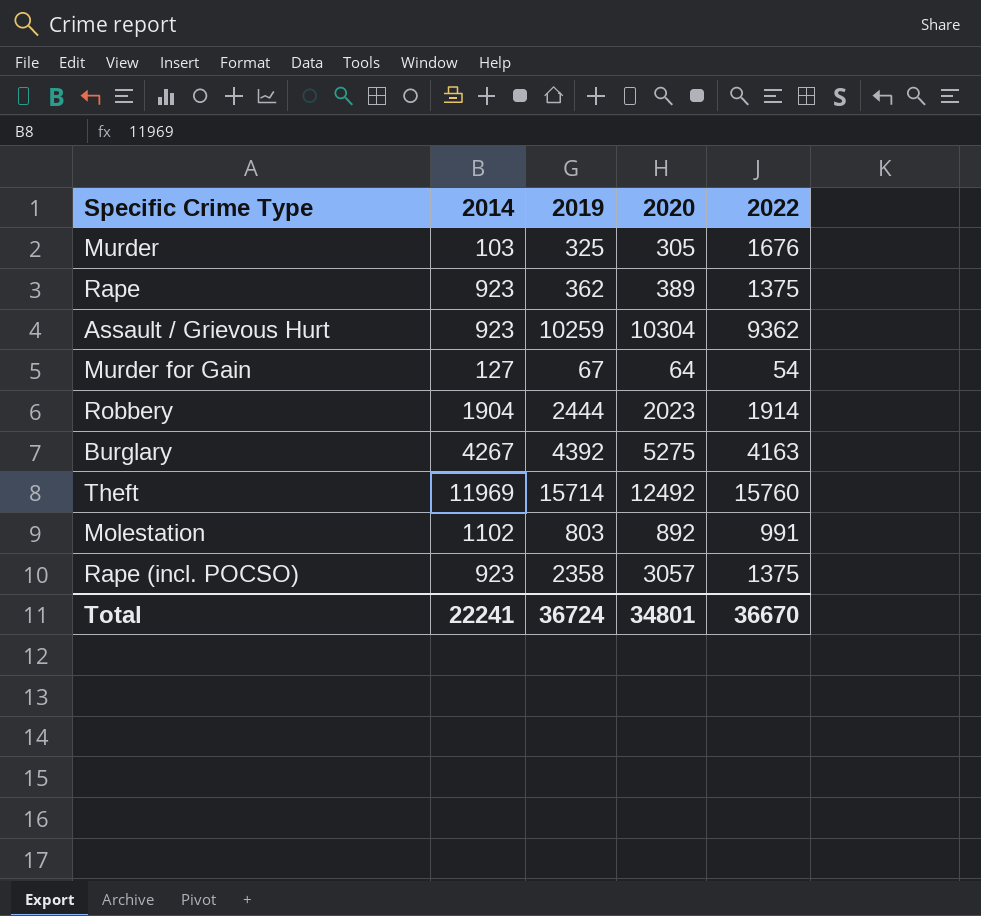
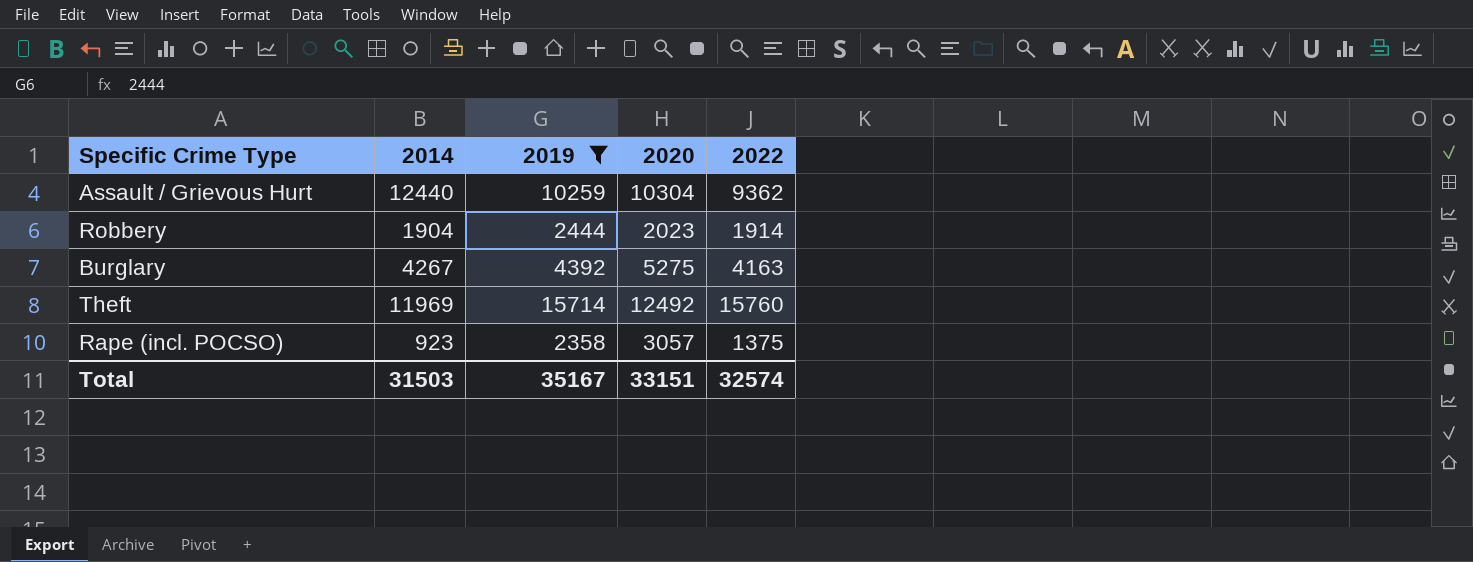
filter: none -> 2019 >= 2358
Assault / Grievous Hurt | 2014: 923 -> 12440
Total | 2014: 22241 -> 31503
Total | 2019: 36724 -> 35167
Total | 2020: 34801 -> 33151
Total | 2022: 36670 -> 32574

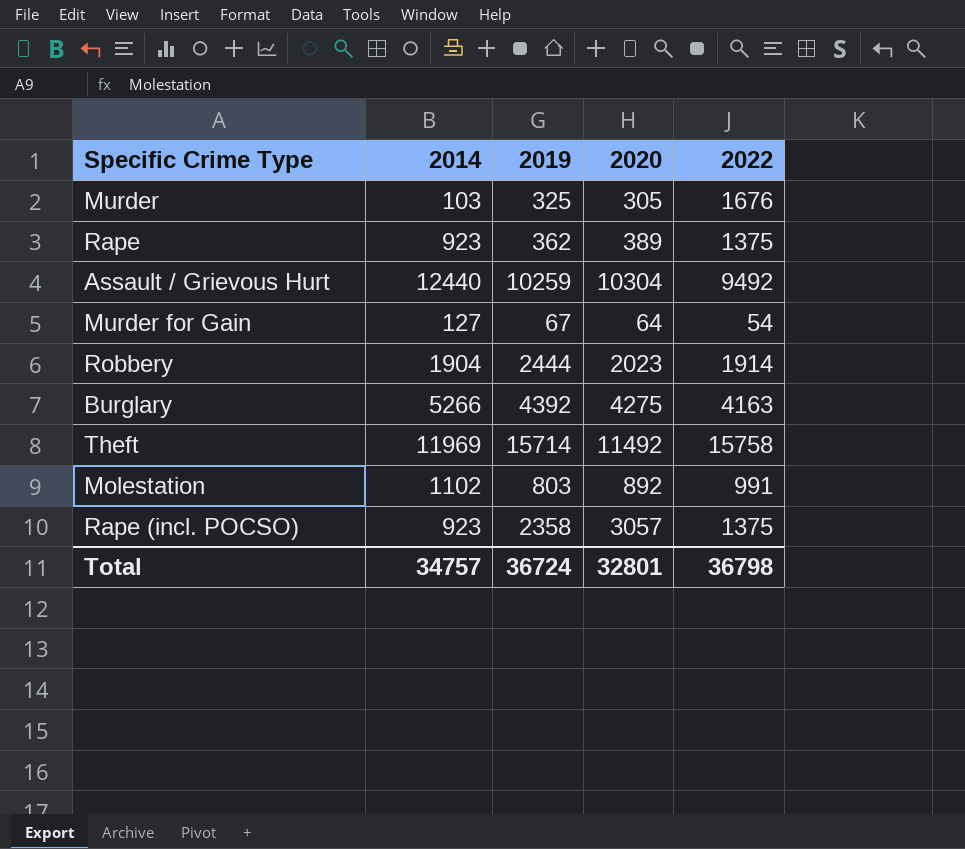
filter: 2019 >= 2358 -> none
Assault / Grievous Hurt | 2022: 9362 -> 9492
Burglary | 2014: 4267 -> 5266
Burglary | 2020: 5275 -> 4275
Theft | 2020: 12492 -> 11492
Theft | 2022: 15760 -> 15758
Total | 2014: 31503 -> 34757
Total | 2019: 35167 -> 36724
Total | 2020: 33151 -> 32801
Total | 2022: 32574 -> 36798

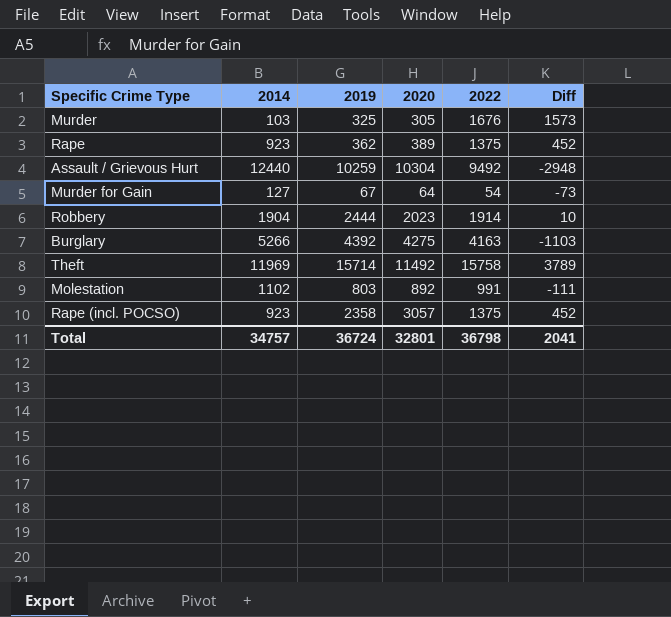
column Diff | formula: none -> [2022] - [2014]

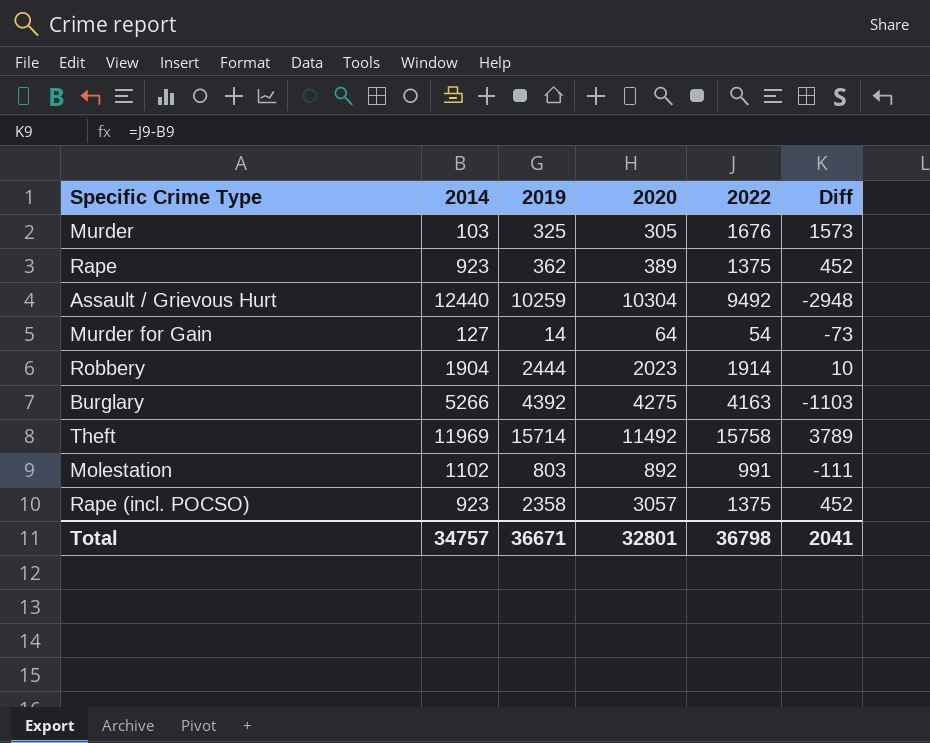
Murder for Gain | 2019: 67 -> 14
Total | 2019: 36724 -> 36671

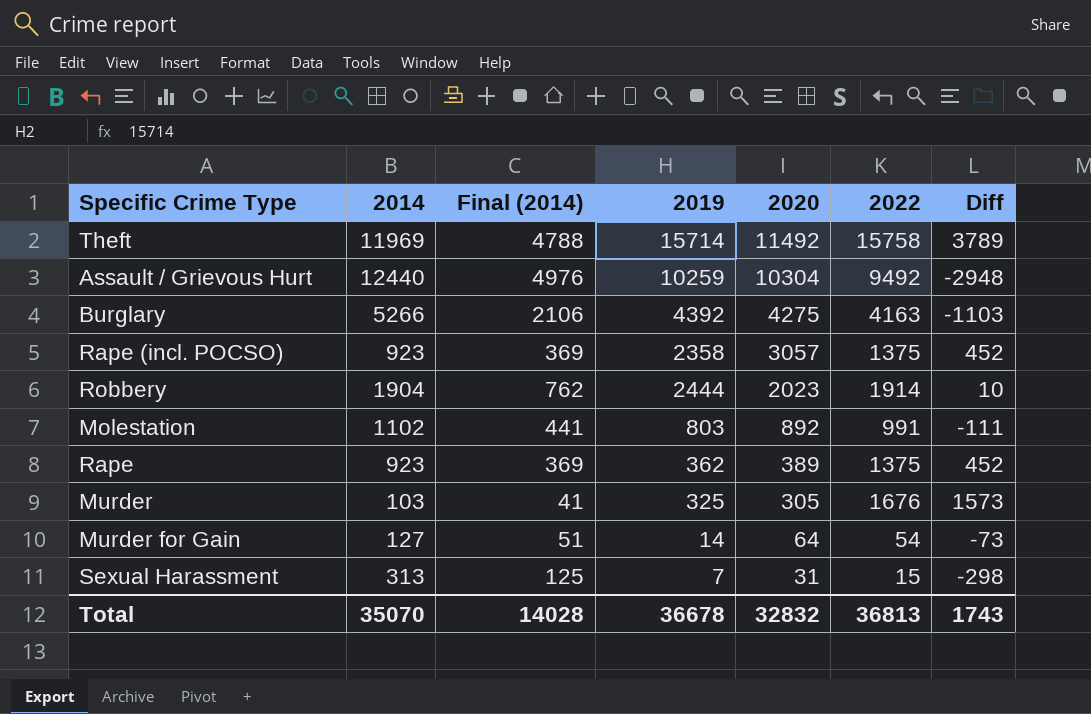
row order: none -> 2020 descending
column Final (2014) | formula: none -> [2014] * 0.4
row Sexual Harassment: none -> 313 | 125 | 7 | 31 | 15 | -298
Total | 2014: 34757 -> 35070
Total | 2019: 36671 -> 36678
Total | 2020: 32801 -> 32832
Total | 2022: 36798 -> 36813
Total | Diff: 2041 -> 1743

